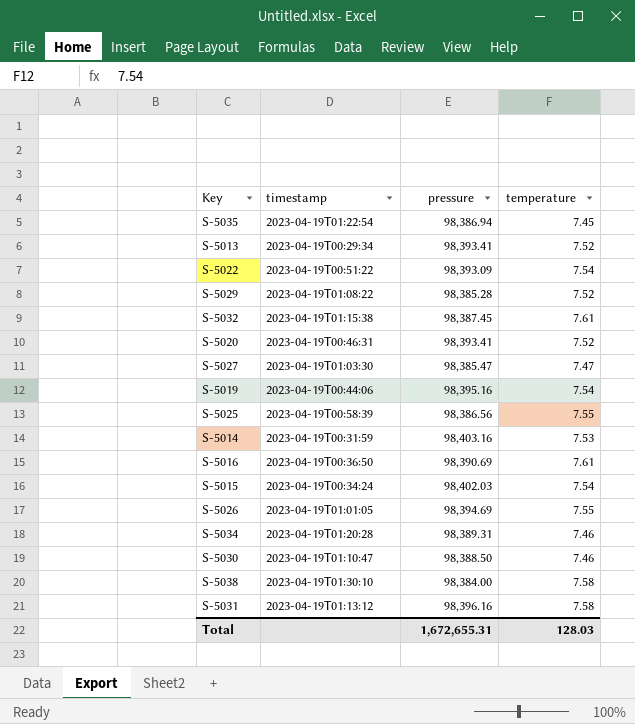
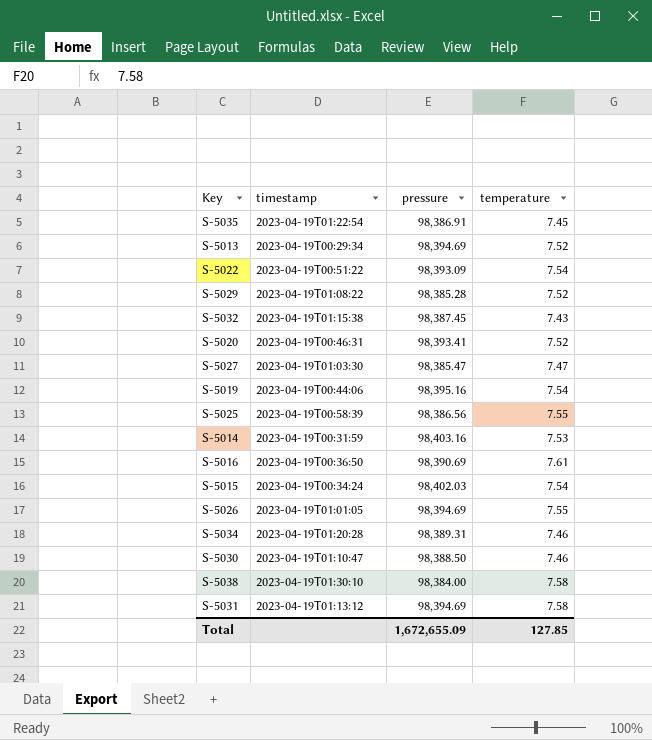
S-5035 | pressure: 98,386.94 -> 98,386.91
S-5013 | pressure: 98,393.41 -> 98,394.69
S-5032 | temperature: 7.61 -> 7.43
S-5031 | pressure: 98,396.16 -> 98,394.69
Total | pressure: 1,672,655.31 -> 1,672,655.09
Total | temperature: 128.03 -> 127.85

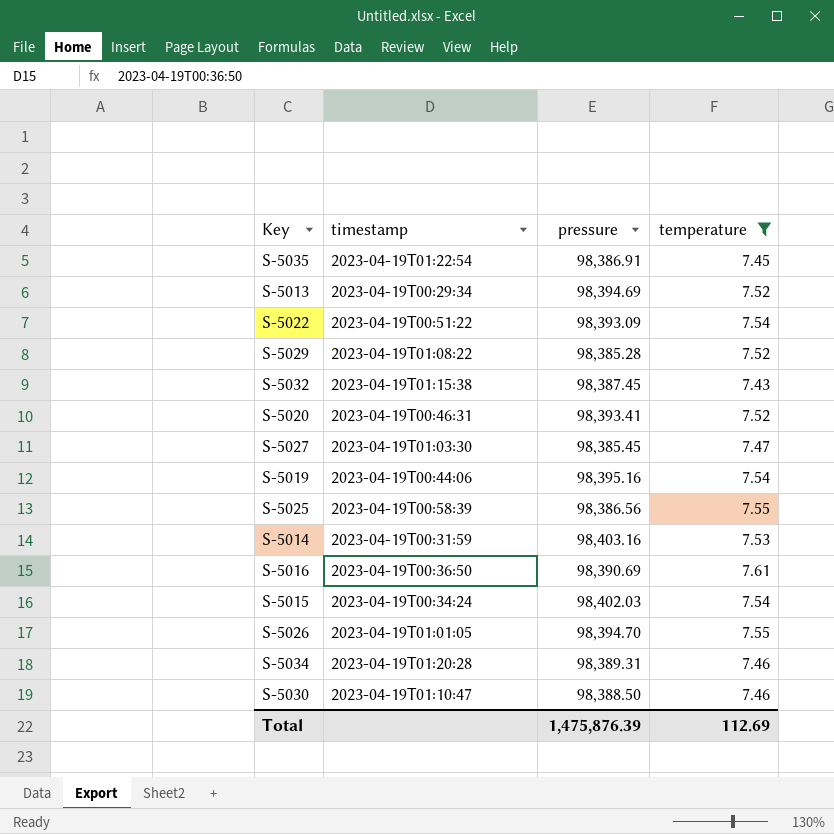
filter: none -> temperature != 7.58
S-5027 | pressure: 98,385.47 -> 98,385.45
S-5026 | pressure: 98,394.69 -> 98,394.70
Total | pressure: 1,672,655.09 -> 1,475,876.39
Total | temperature: 127.85 -> 112.69

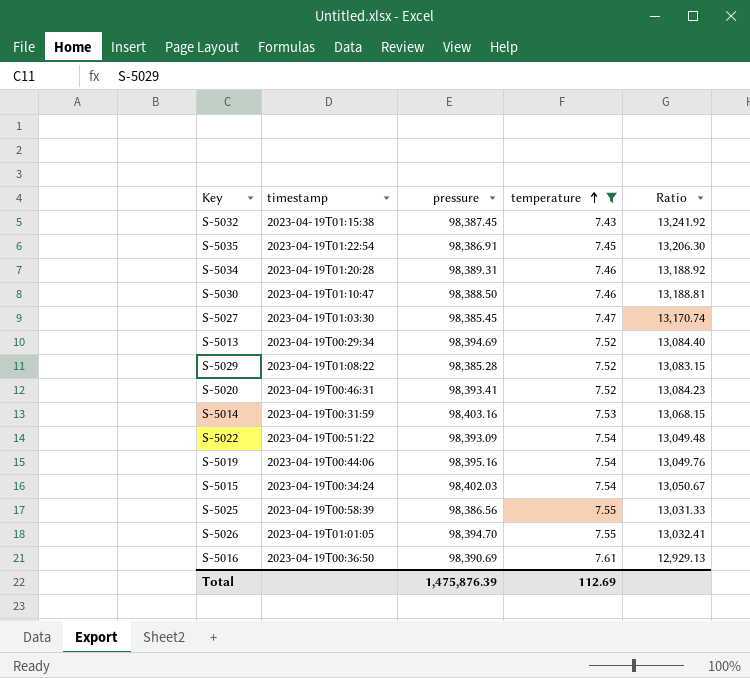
row order: none -> temperature ascending
column Ratio | formula: none -> [pressure] / [temperature]

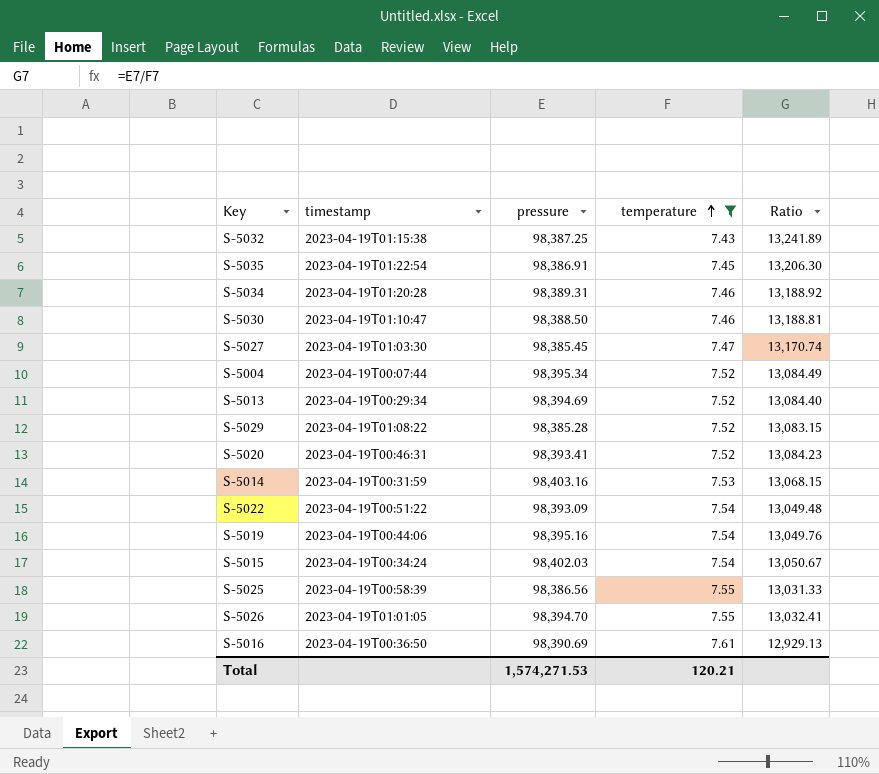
S-5032 | pressure: 98,387.45 -> 98,387.25
S-5032 | Ratio: 13,241.92 -> 13,241.89
row S-5004: none -> 2023-04-19T00:07:44 | 98,395.34 | 7.52 | 13,084.49
Total | pressure: 1,475,876.39 -> 1,574,271.53
Total | temperature: 112.69 -> 120.21

